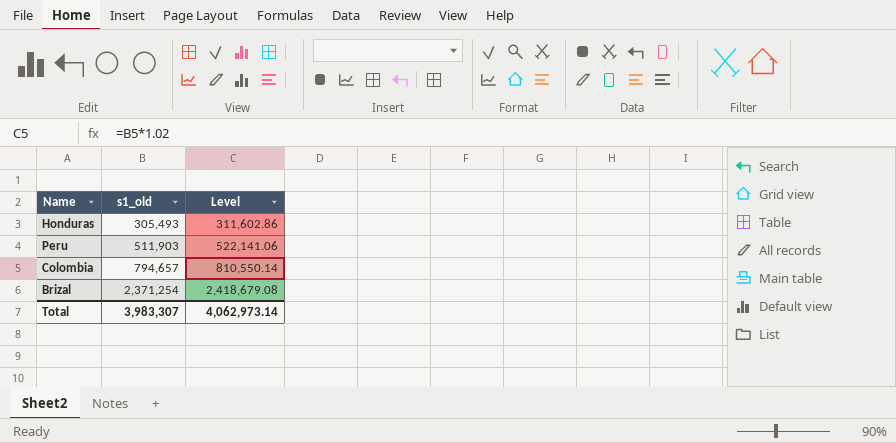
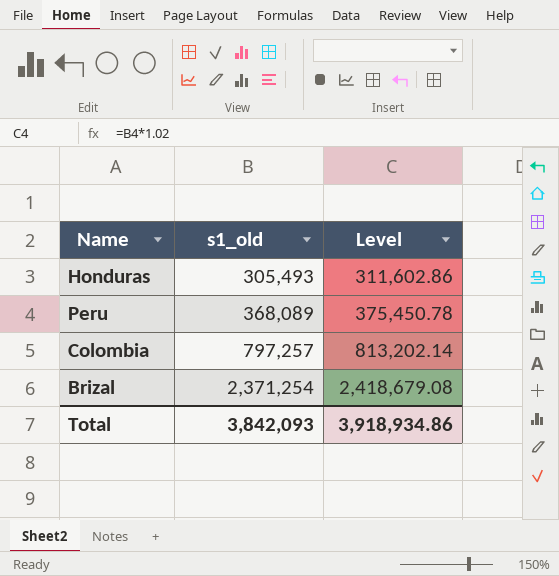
Peru | s1_old: 511,903 -> 368,089
Peru | Level: 522,141.06 -> 375,450.78
Colombia | s1_old: 794,657 -> 797,257
Colombia | Level: 810,550.14 -> 813,202.14
Total | s1_old: 3,983,307 -> 3,842,093
Total | Level: 4,062,973.14 -> 3,918,934.86

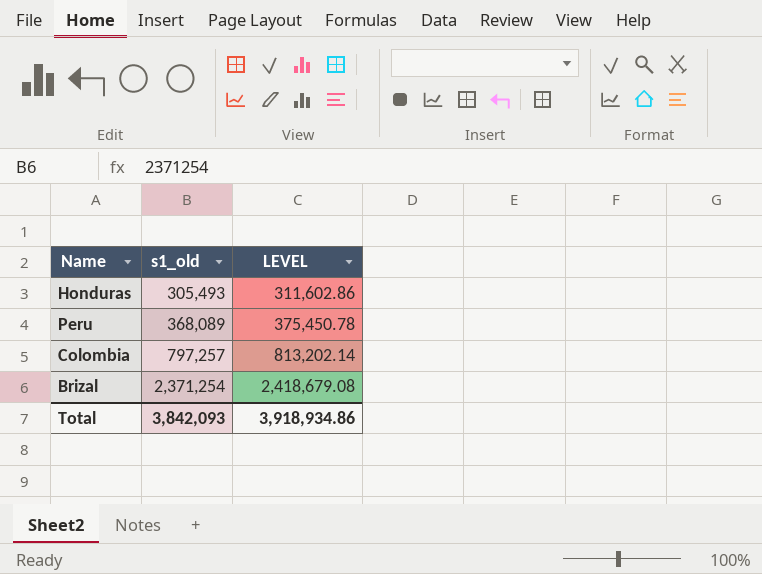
column name: Level -> LEVEL

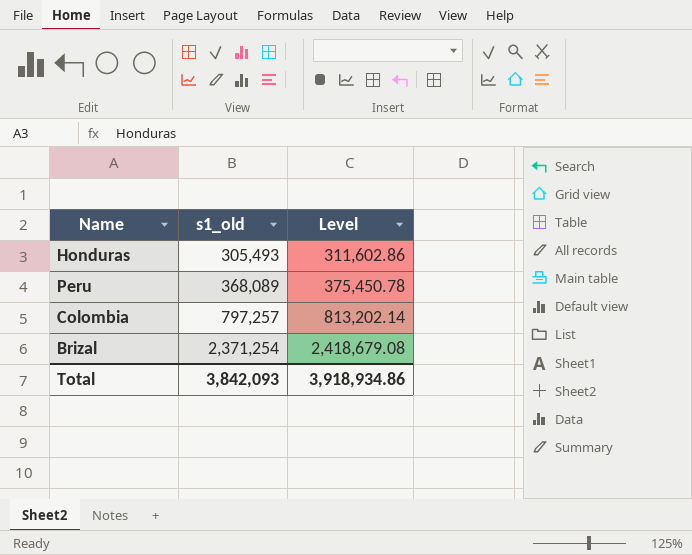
column name: LEVEL -> Level

